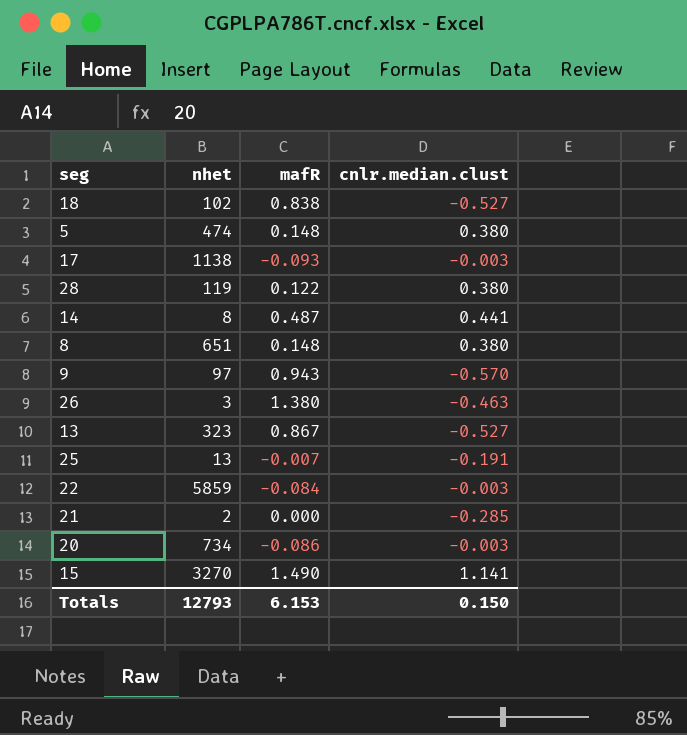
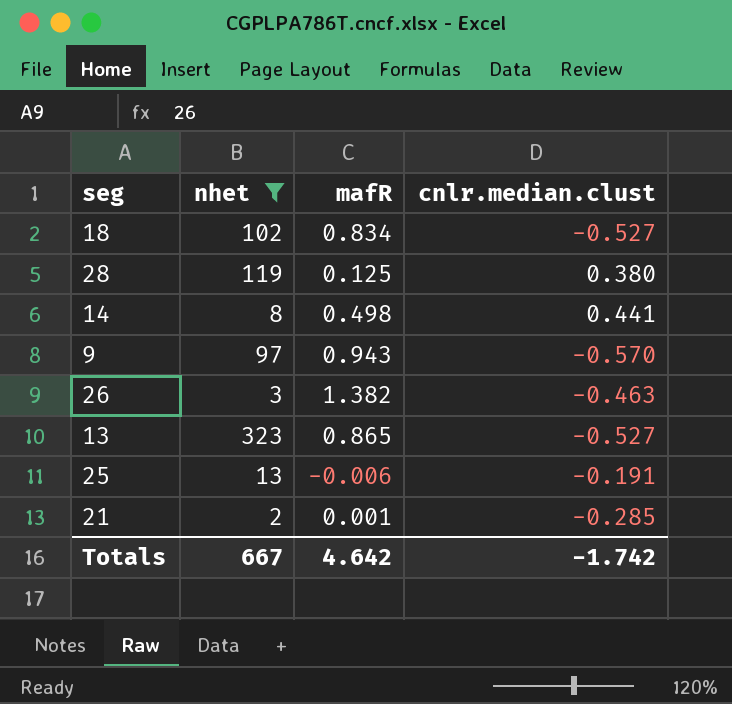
filter: none -> nhet <= 323
18 | mafR: 0.838 -> 0.834
28 | mafR: 0.122 -> 0.125
14 | mafR: 0.487 -> 0.498
26 | mafR: 1.380 -> 1.382
13 | mafR: 0.867 -> 0.865
25 | mafR: -0.007 -> -0.006
21 | mafR: 0.000 -> 0.001
Totals | nhet: 12793 -> 667
Totals | mafR: 6.153 -> 4.642
Totals | cnlr.median.clust: 0.150 -> -1.742

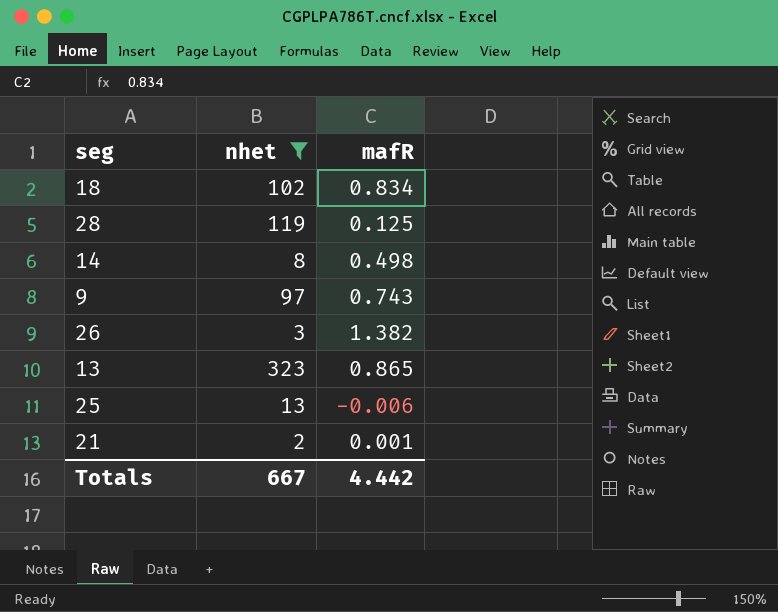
column cnlr.median.clust | position: 4 -> none
9 | mafR: 0.943 -> 0.743
Totals | mafR: 4.642 -> 4.442

